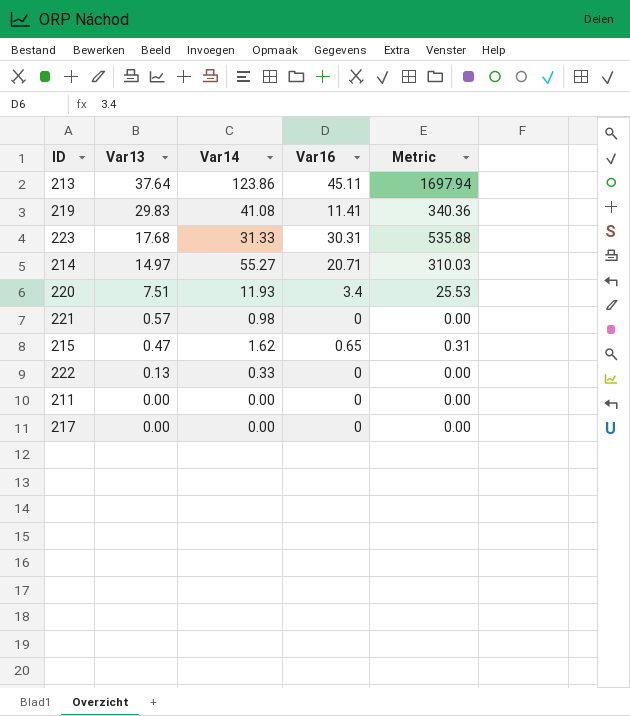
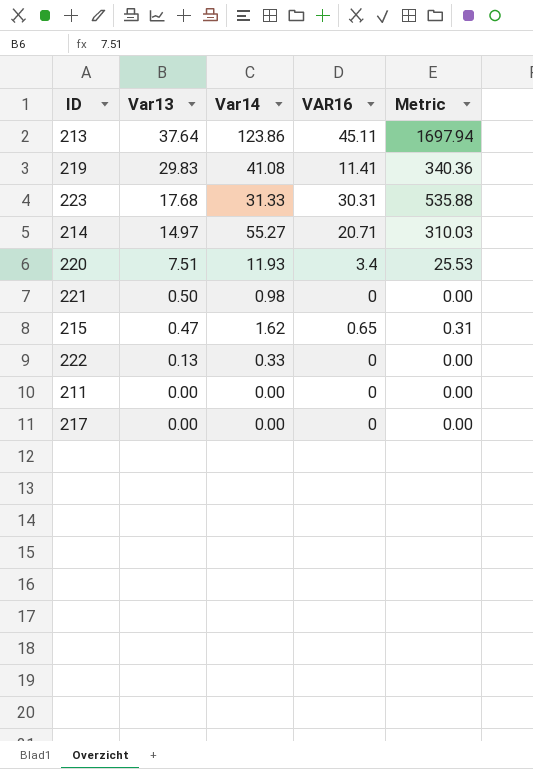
column name: Var16 -> VAR16
221 | Var13: 0.57 -> 0.50

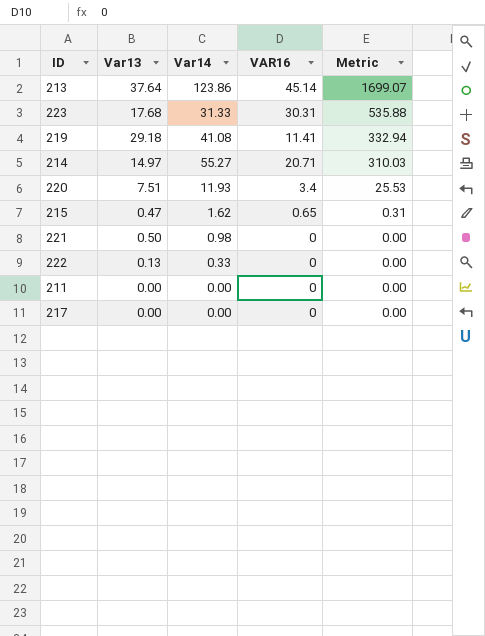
row order: Var13 descending -> Metric descending
213 | VAR16: 45.11 -> 45.14
213 | Metric: 1697.94 -> 1699.07
219 | Var13: 29.83 -> 29.18
219 | Metric: 340.36 -> 332.94

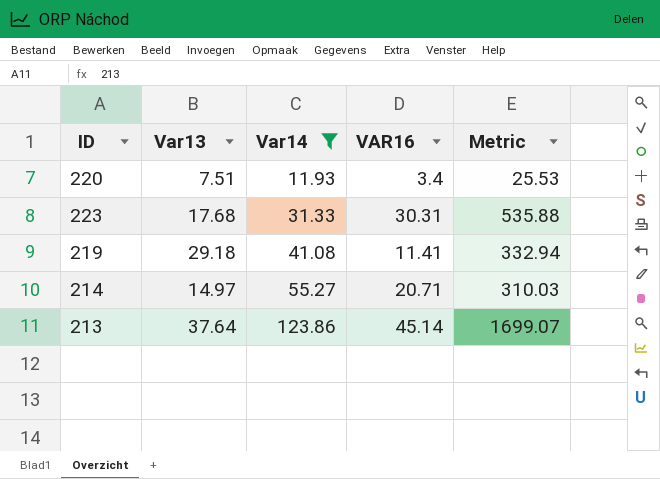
filter: none -> Var14 >= 11.93
row order: Metric descending -> Var14 ascending

